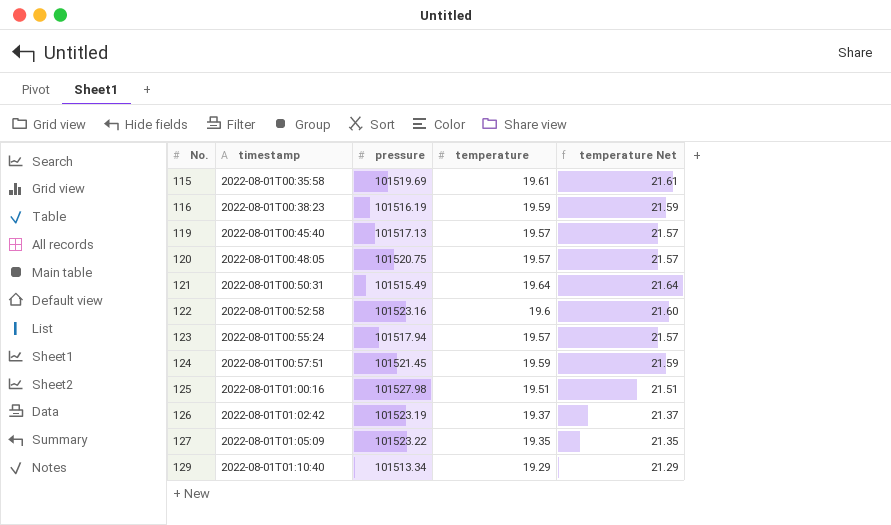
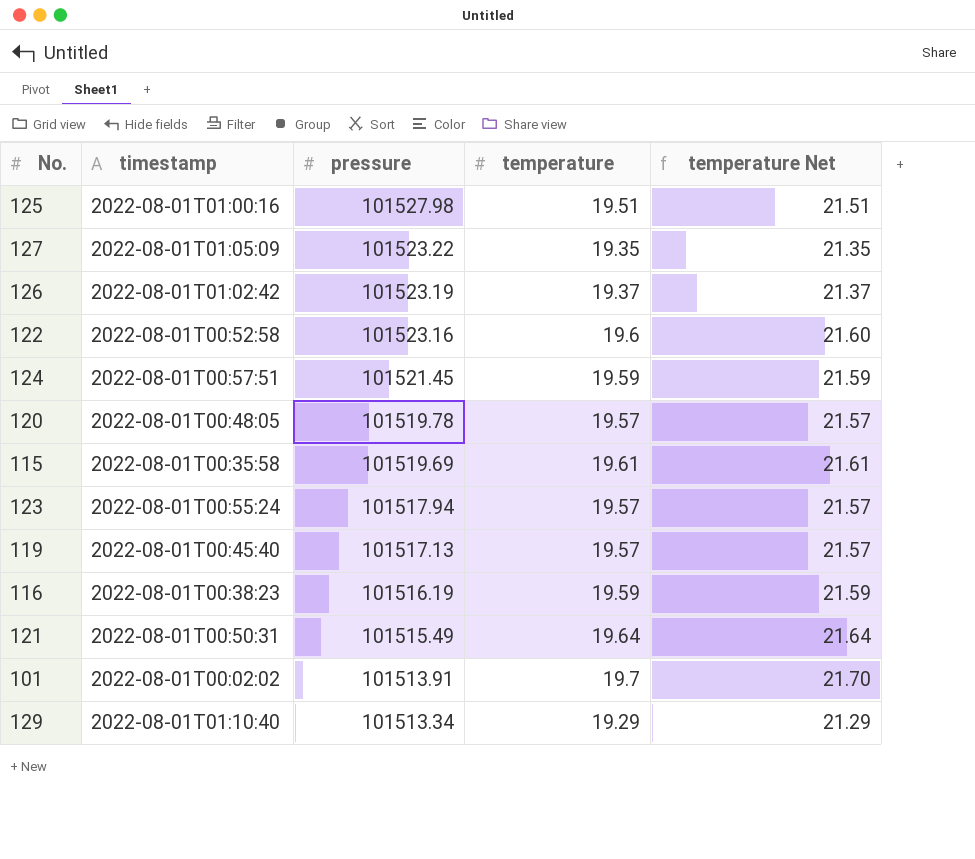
row order: No. ascending -> pressure descending
120 | pressure: 101520.75 -> 101519.78
row 101: none -> 2022-08-01T00:02:02 | 101513.91 | 19.7 | 21.70

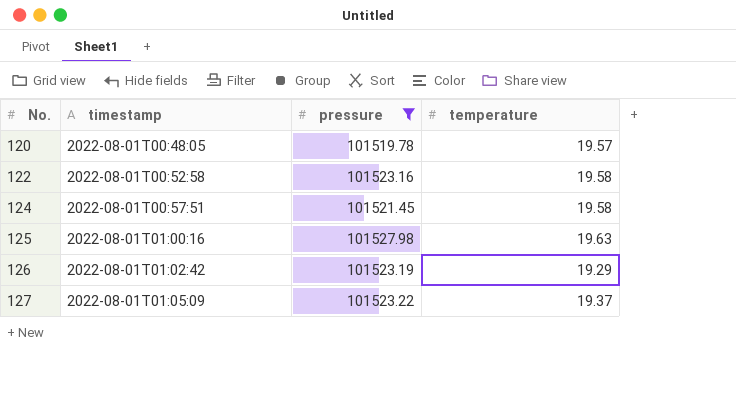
filter: none -> pressure >= 101519.78
row order: pressure descending -> No. ascending
column temperature Net | formula: [temperature] + 2 -> none
122 | temperature: 19.6 -> 19.58
124 | temperature: 19.59 -> 19.58
125 | temperature: 19.51 -> 19.63
126 | temperature: 19.37 -> 19.29
127 | temperature: 19.35 -> 19.37

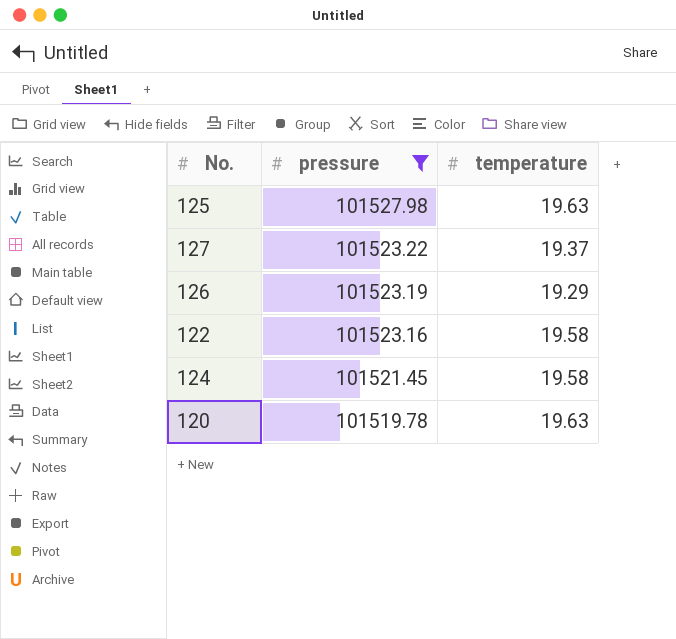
row order: No. ascending -> pressure descending
column timestamp | position: 2 -> none
120 | temperature: 19.57 -> 19.63

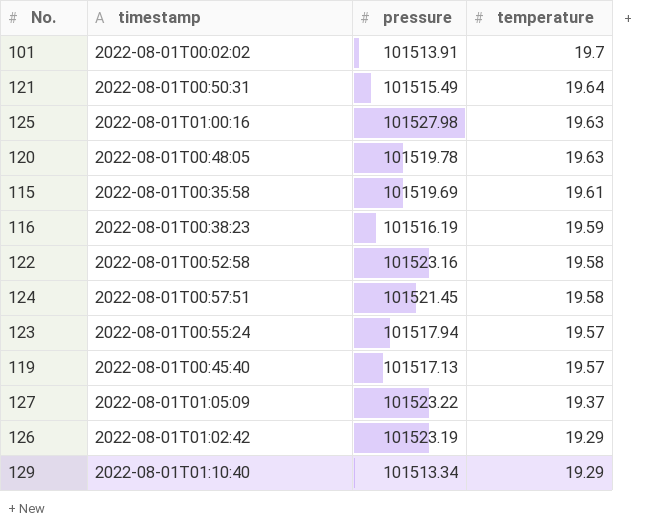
filter: pressure >= 101519.78 -> none
row order: pressure descending -> temperature descending
column timestamp | position: none -> 2

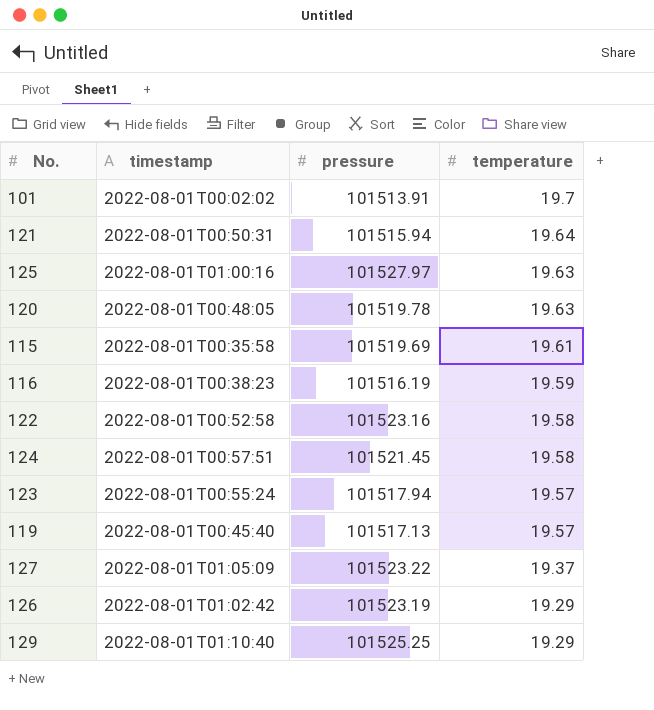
121 | pressure: 101515.49 -> 101515.94
125 | pressure: 101527.98 -> 101527.97
129 | pressure: 101513.34 -> 101525.25

